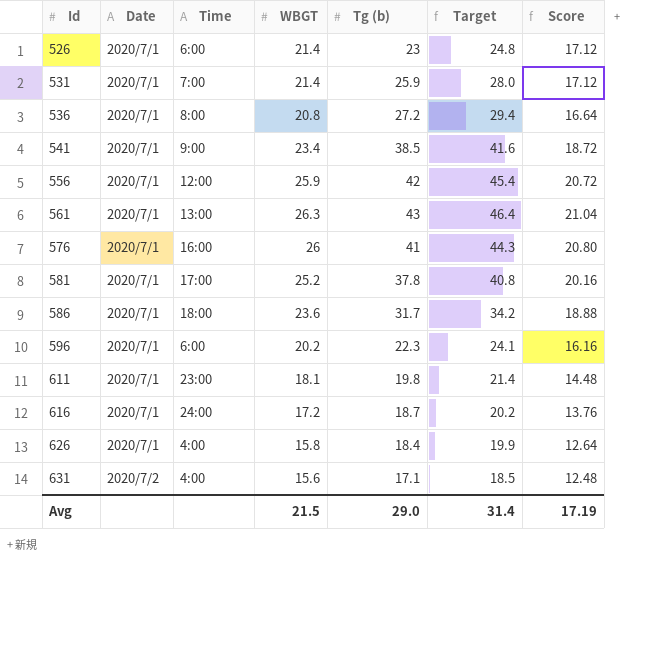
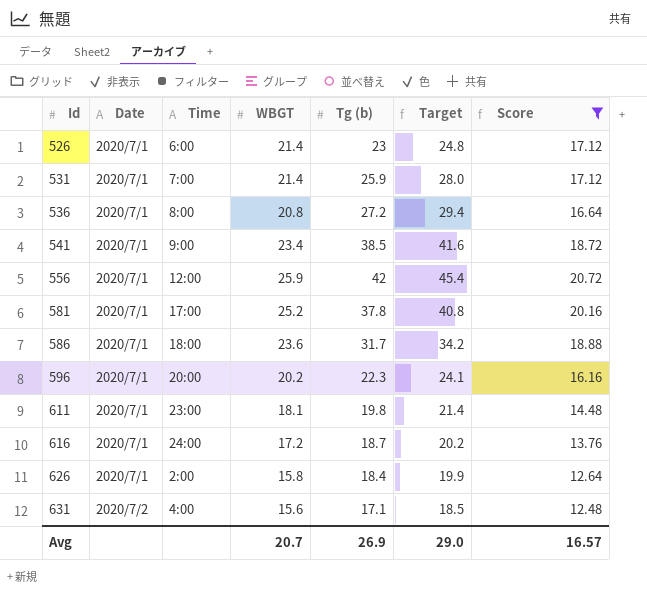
filter: none -> Score <= 20.72
596 | Time: 6:00 -> 20:00
626 | Time: 4:00 -> 2:00
Avg | WBGT: 21.5 -> 20.7
Avg | Tg (b): 29.0 -> 26.9
Avg | Target: 31.4 -> 29.0
Avg | Score: 17.19 -> 16.57

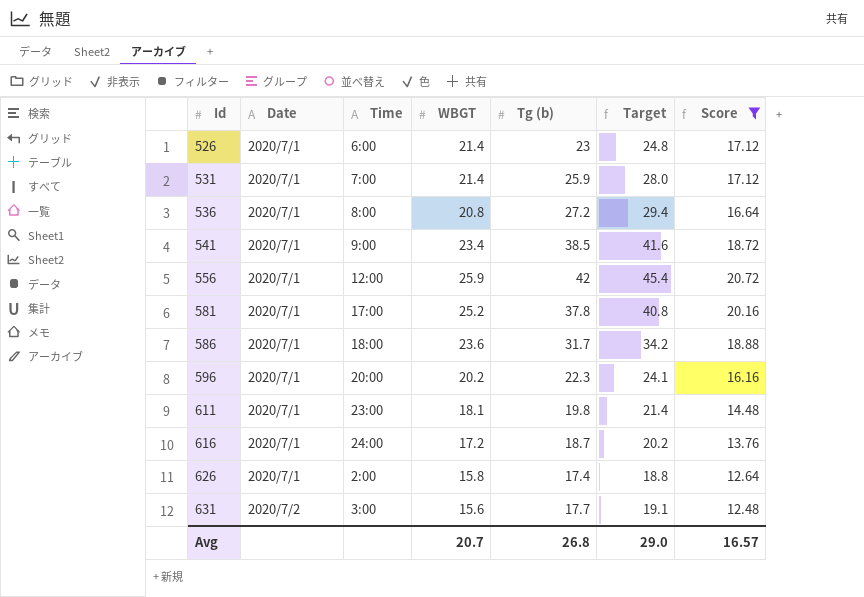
626 | Tg (b): 18.4 -> 17.4
626 | Target: 19.9 -> 18.8
631 | Time: 4:00 -> 3:00
631 | Tg (b): 17.1 -> 17.7
631 | Target: 18.5 -> 19.1
Avg | Tg (b): 26.9 -> 26.8

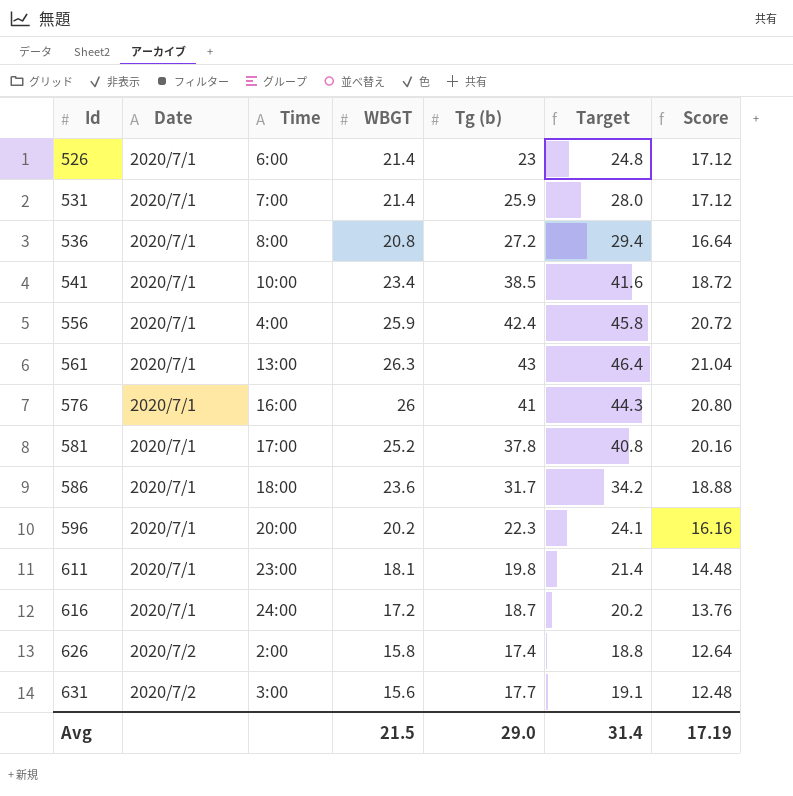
filter: Score <= 20.72 -> none
541 | Time: 9:00 -> 10:00
556 | Time: 12:00 -> 4:00
556 | Tg (b): 42 -> 42.4
556 | Target: 45.4 -> 45.8
626 | Date: 2020/7/1 -> 2020/7/2
Avg | WBGT: 20.7 -> 21.5
Avg | Tg (b): 26.8 -> 29.0
Avg | Target: 29.0 -> 31.4
Avg | Score: 16.57 -> 17.19

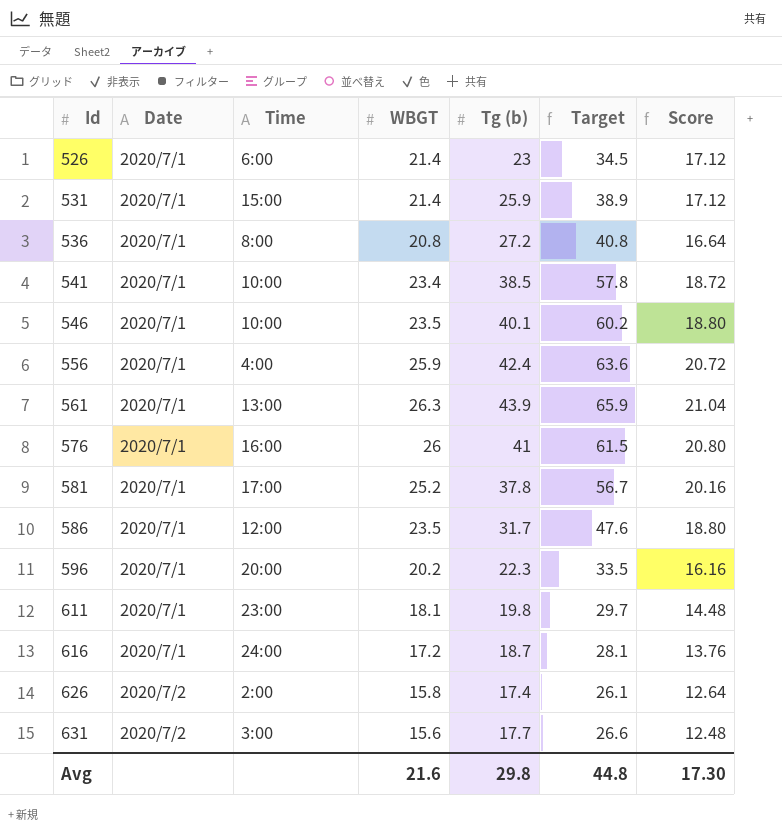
column Target | formula: [Tg (b)] * 1.08 -> [Tg (b)] * 1.5
531 | Time: 7:00 -> 15:00
row 546: none -> 2020/7/1 | 10:00 | 23.5 | 40.1 | 60.2 | 18.80
561 | Tg (b): 43 -> 43.9
586 | Time: 18:00 -> 12:00
586 | WBGT: 23.6 -> 23.5
586 | Score: 18.88 -> 18.80
Avg | WBGT: 21.5 -> 21.6
Avg | Tg (b): 29.0 -> 29.8
Avg | Target: 31.4 -> 44.8
Avg | Score: 17.19 -> 17.30

